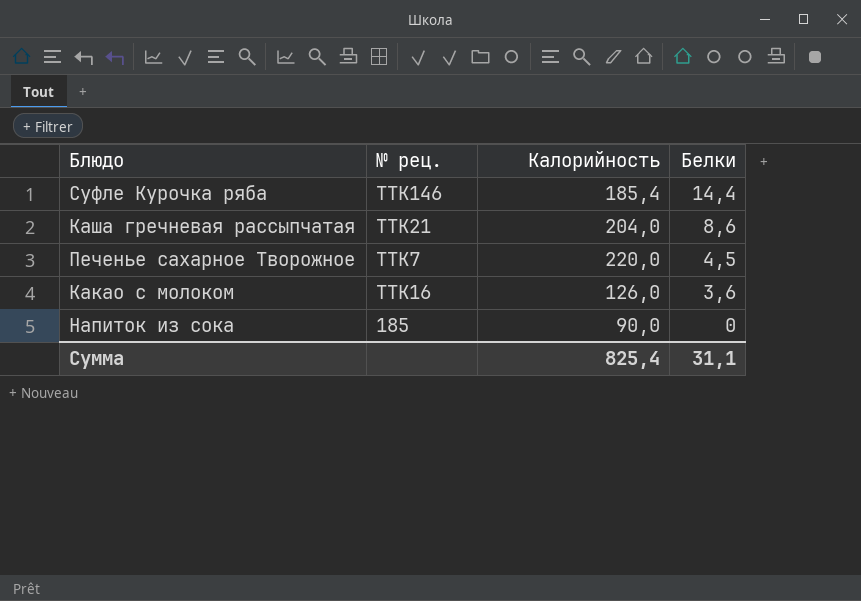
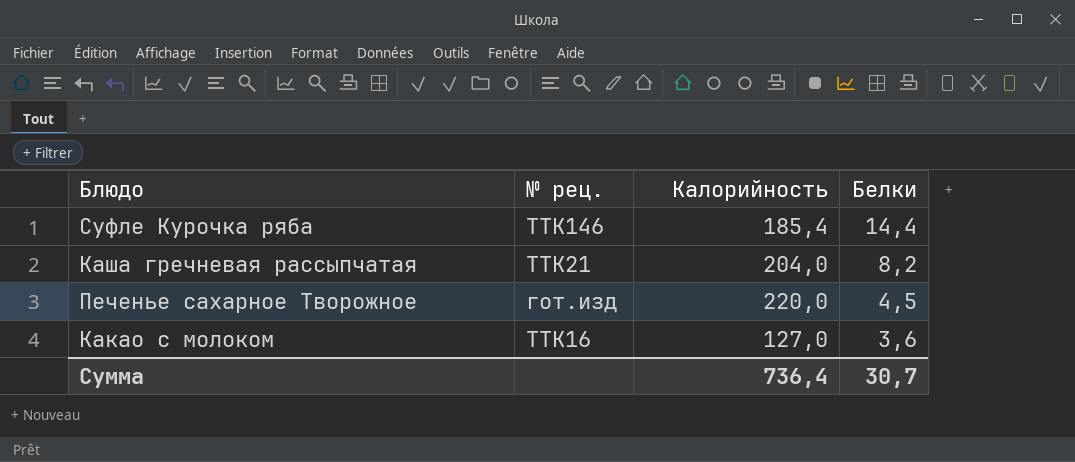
row Напиток из сока: 185 | 90,0 | 0 -> none
Каша гречневая рассыпчатая | Белки: 8,6 -> 8,2
Печенье сахарное Творожное | № рец.: ТТК7 -> гот.изд
Какао с молоком | Калорийность: 126,0 -> 127,0
Сумма | Калорийность: 825,4 -> 736,4
Сумма | Белки: 31,1 -> 30,7

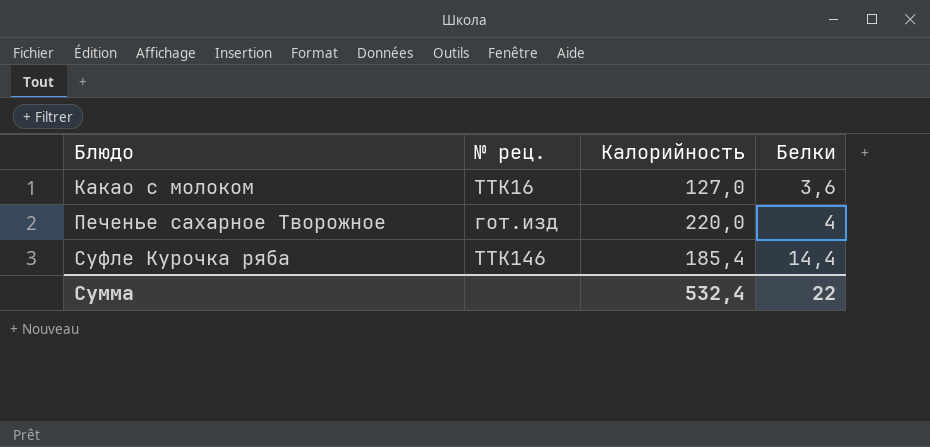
row order: Белки descending -> Блюдо ascending
row Каша гречневая рассыпчатая: ТТК21 | 204,0 | 8,2 -> none
Печенье сахарное Творожное | Белки: 4,5 -> 4
Сумма | Калорийность: 736,4 -> 532,4
Сумма | Белки: 30,7 -> 22

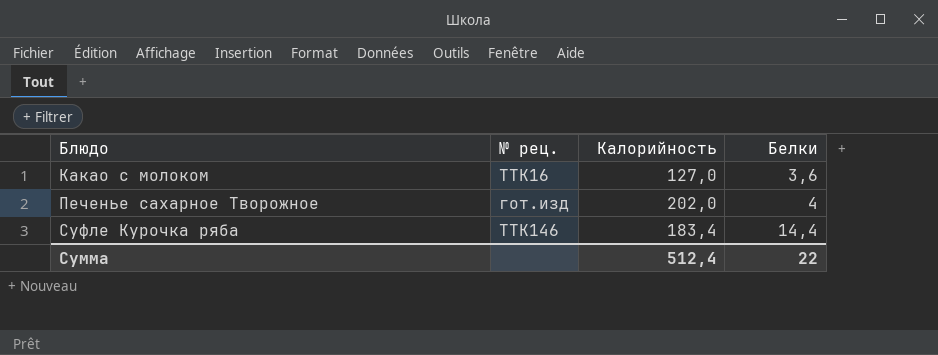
Печенье сахарное Творожное | Калорийность: 220,0 -> 202,0
Суфле Курочка ряба | Калорийность: 185,4 -> 183,4
Сумма | Калорийность: 532,4 -> 512,4

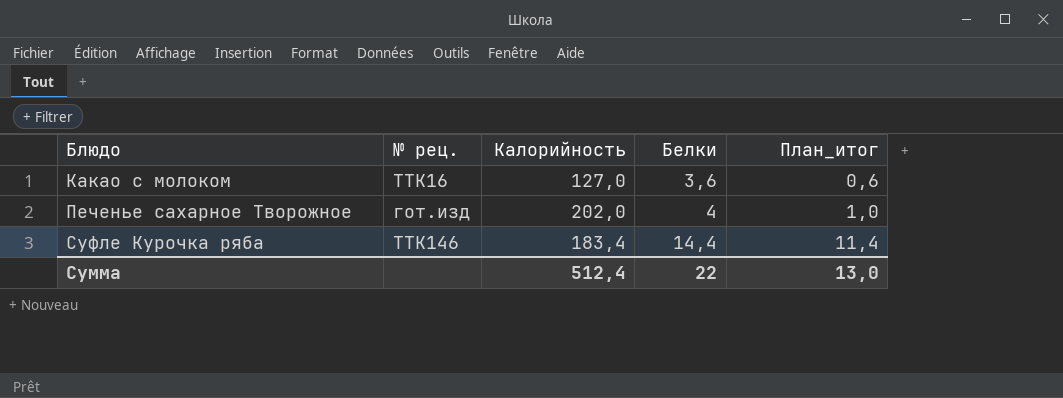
column План_итог | formula: none -> [Белки] - 3

